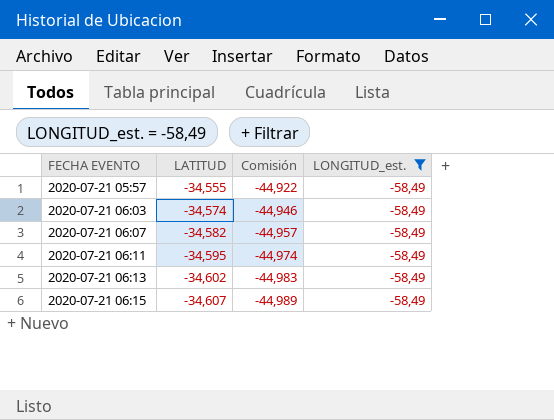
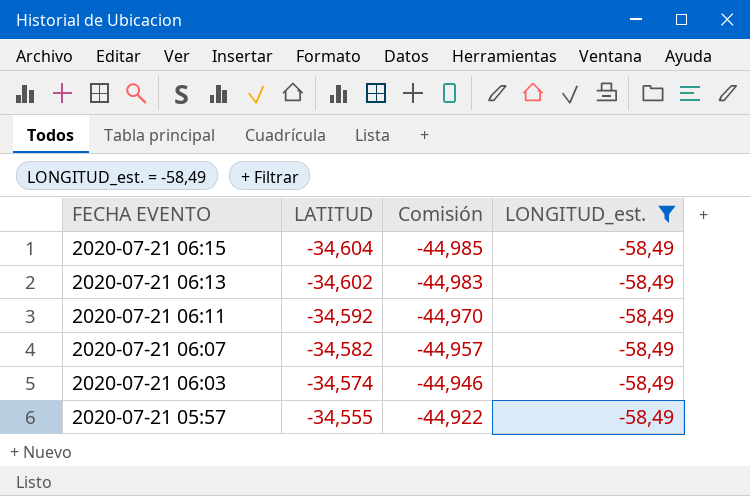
row order: FECHA EVENTO ascending -> FECHA EVENTO descending
2020-07-21 06:15 | LATITUD: -34,607 -> -34,604
2020-07-21 06:15 | Comisión: -44,989 -> -44,985
2020-07-21 06:11 | LATITUD: -34,595 -> -34,592
2020-07-21 06:11 | Comisión: -44,974 -> -44,970

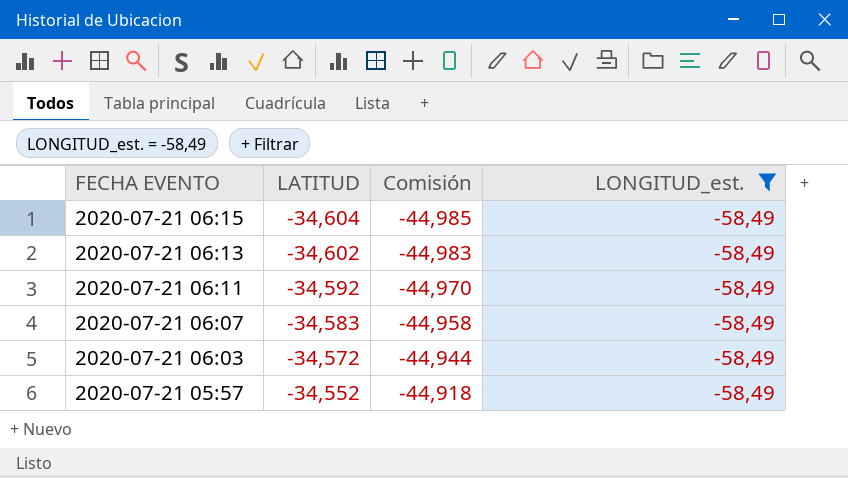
2020-07-21 06:07 | LATITUD: -34,582 -> -34,583
2020-07-21 06:07 | Comisión: -44,957 -> -44,958
2020-07-21 06:03 | LATITUD: -34,574 -> -34,572
2020-07-21 06:03 | Comisión: -44,946 -> -44,944
2020-07-21 05:57 | LATITUD: -34,555 -> -34,552
2020-07-21 05:57 | Comisión: -44,922 -> -44,918

